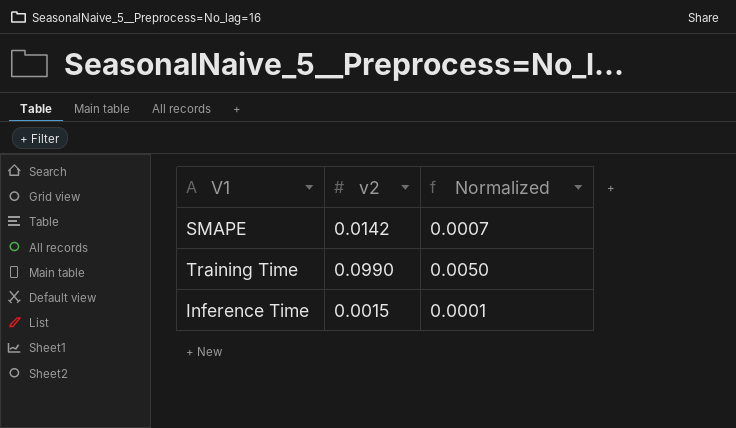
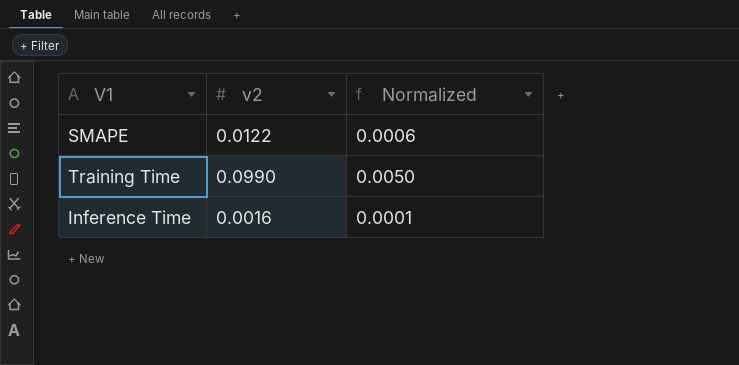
SMAPE | v2: 0.0142 -> 0.0122
SMAPE | Normalized: 0.0007 -> 0.0006
Inference Time | v2: 0.0015 -> 0.0016

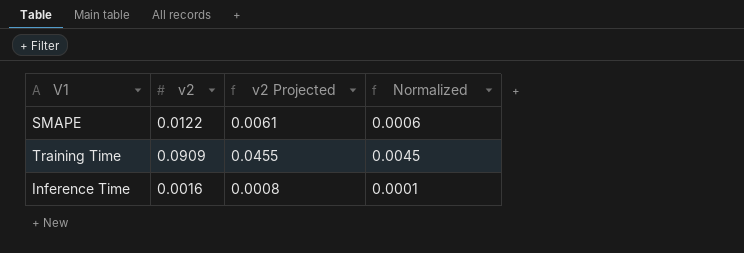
column v2 Projected | formula: none -> [v2] * 0.5
Training Time | v2: 0.0990 -> 0.0909
Training Time | Normalized: 0.0050 -> 0.0045

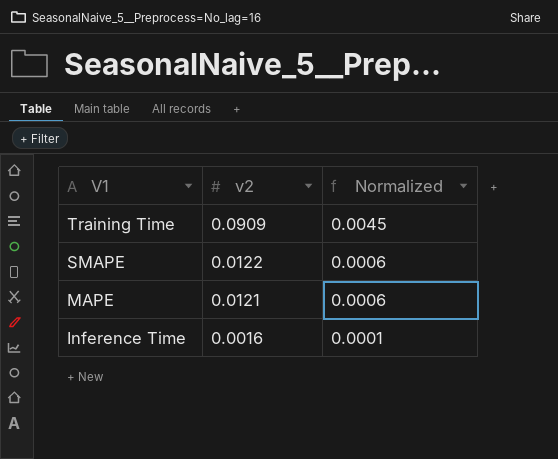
row order: none -> V1 descending
column v2 Projected | formula: [v2] * 0.5 -> none
row MAPE: none -> 0.0121 | 0.0006

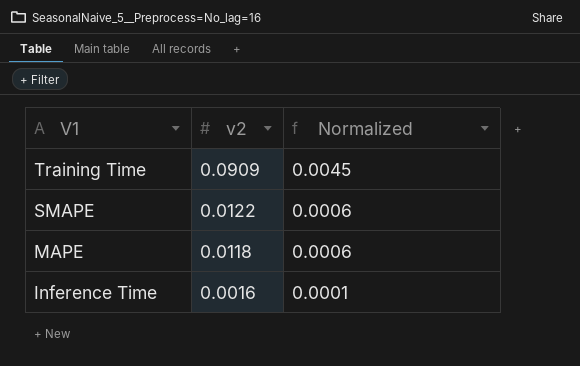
MAPE | v2: 0.0121 -> 0.0118

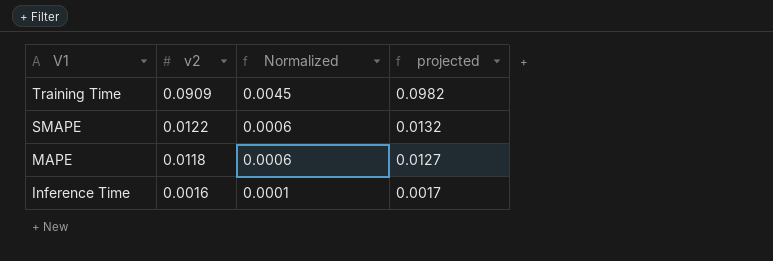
column projected | formula: none -> [v2] * 1.08

